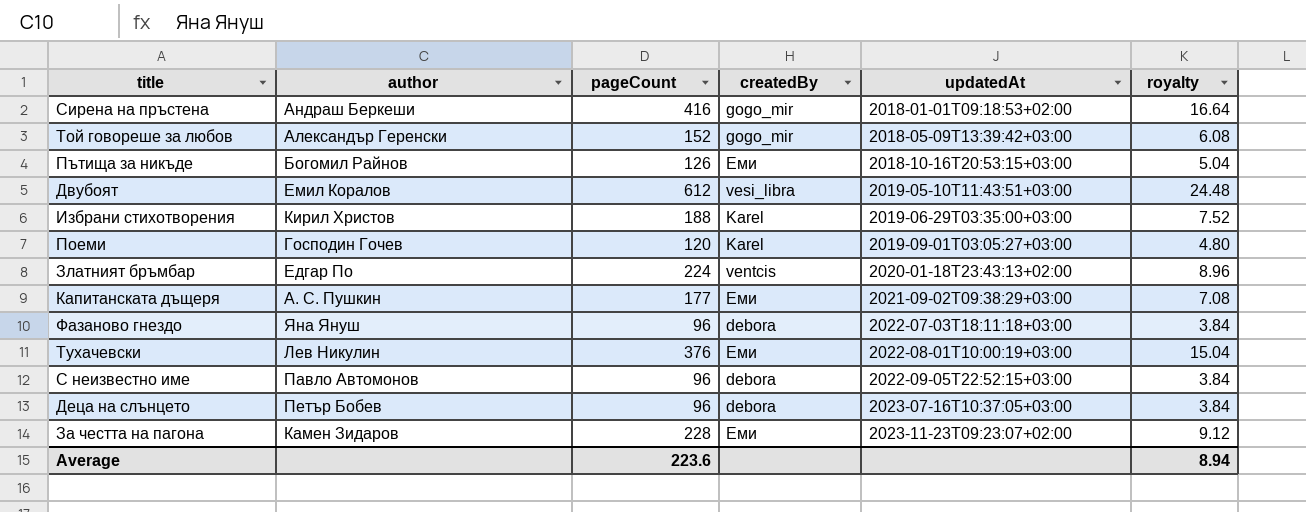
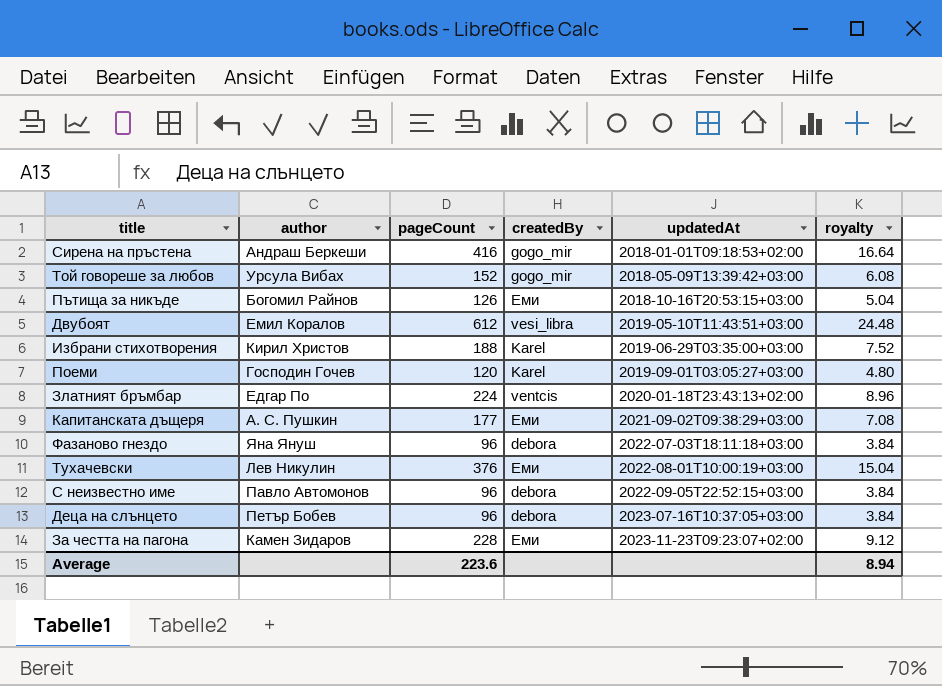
Той говореше за любов | author: Александър Геренски -> Урсула Вибах

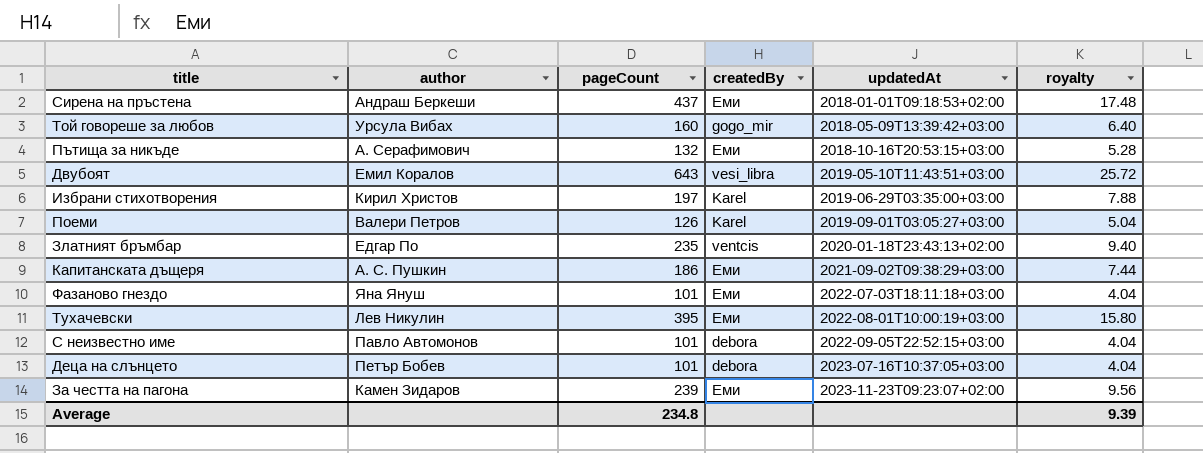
Сирена на пръстена | pageCount: 416 -> 437
Сирена на пръстена | createdBy: gogo_mir -> Еми
Сирена на пръстена | royalty: 16.64 -> 17.48
Той говореше за любов | pageCount: 152 -> 160
Той говореше за любов | royalty: 6.08 -> 6.40
Пътища за никъде | author: Богомил Райнов -> А. Серафимович
Пътища за никъде | pageCount: 126 -> 132
Пътища за никъде | royalty: 5.04 -> 5.28
Двубоят | pageCount: 612 -> 643
Двубоят | royalty: 24.48 -> 25.72
Избрани стихотворения | pageCount: 188 -> 197
Избрани стихотворения | royalty: 7.52 -> 7.88
Поеми | author: Господин Гочев -> Валери Петров
Поеми | pageCount: 120 -> 126
Поеми | royalty: 4.80 -> 5.04
Златният бръмбар | pageCount: 224 -> 235
Златният бръмбар | royalty: 8.96 -> 9.40
Капитанската дъщеря | pageCount: 177 -> 186
Капитанската дъщеря | royalty: 7.08 -> 7.44
Фазаново гнездо | pageCount: 96 -> 101
Фазаново гнездо | createdBy: debora -> Еми
Фазаново гнездо | royalty: 3.84 -> 4.04
Тухачевски | pageCount: 376 -> 395
Тухачевски | royalty: 15.04 -> 15.80
С неизвестно име | pageCount: 96 -> 101
С неизвестно име | royalty: 3.84 -> 4.04
Деца на слънцето | pageCount: 96 -> 101
Деца на слънцето | royalty: 3.84 -> 4.04
За честта на пагона | pageCount: 228 -> 239
За честта на пагона | royalty: 9.12 -> 9.56
Average | pageCount: 223.6 -> 234.8
Average | royalty: 8.94 -> 9.39

